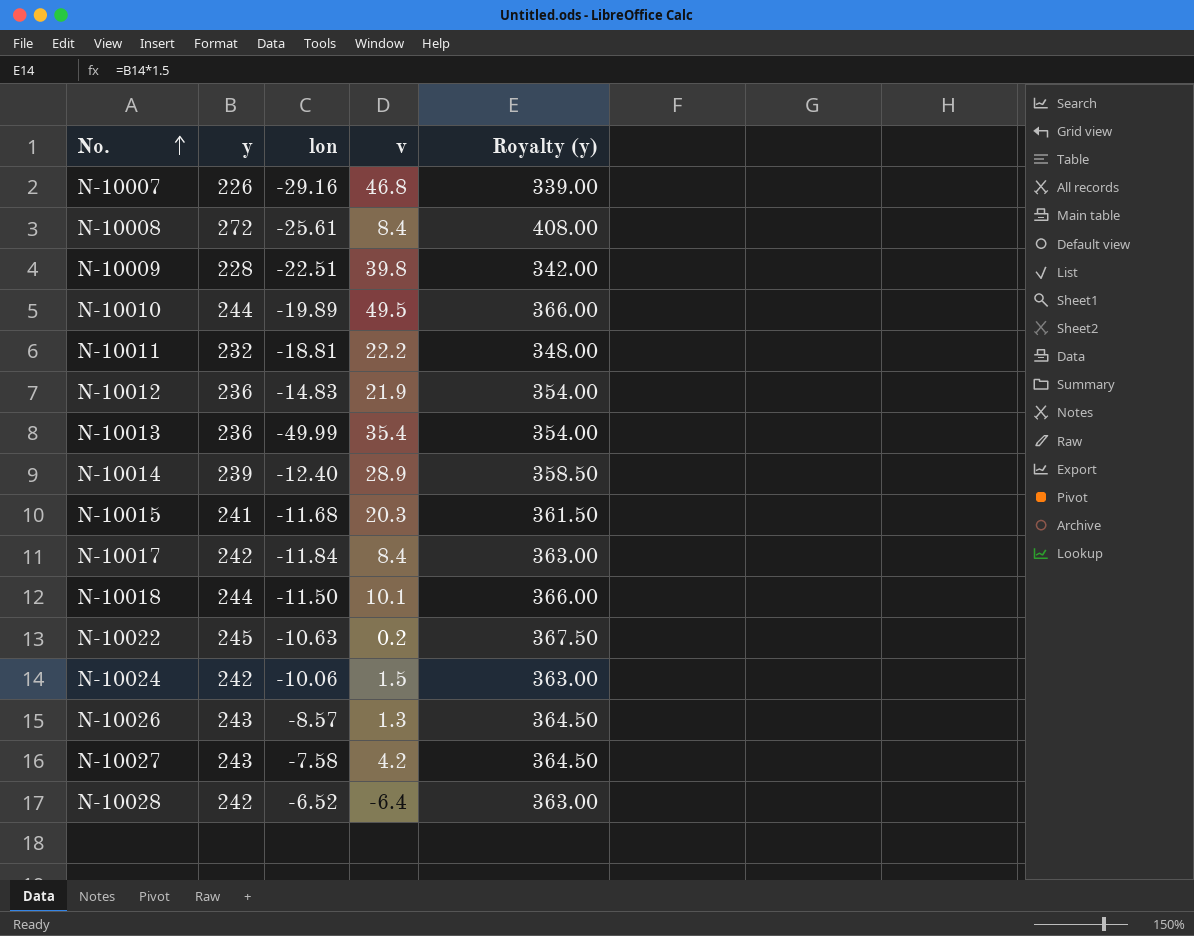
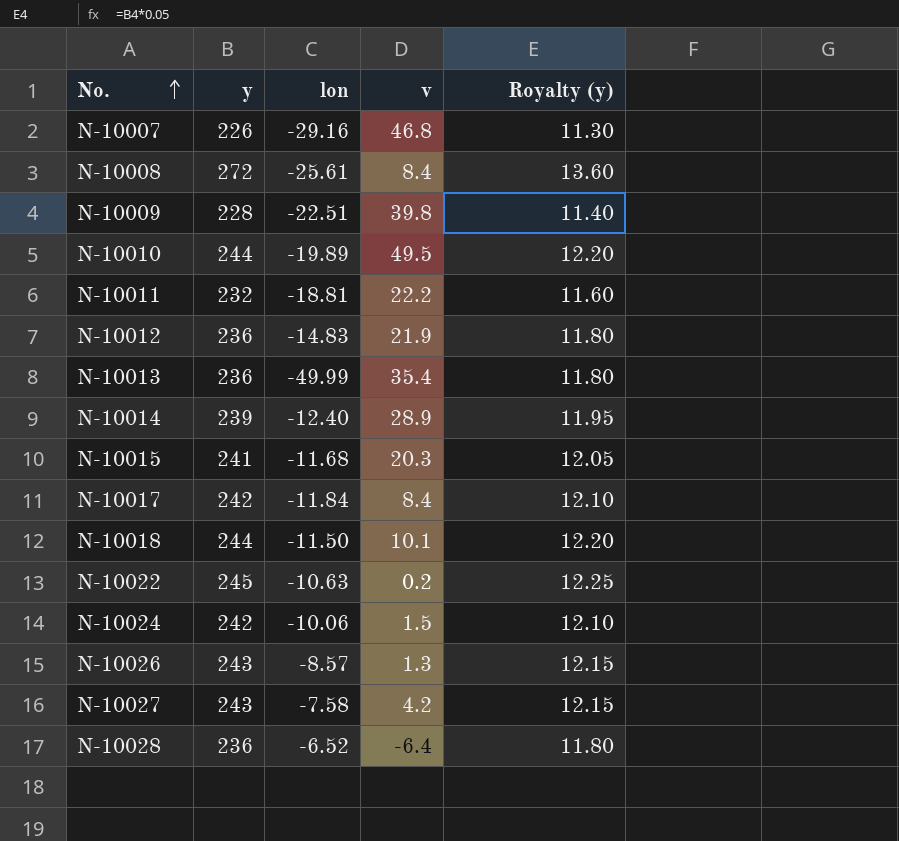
column Royalty (y) | formula: [y] * 1.5 -> [y] * 0.05
N-10028 | y: 242 -> 236

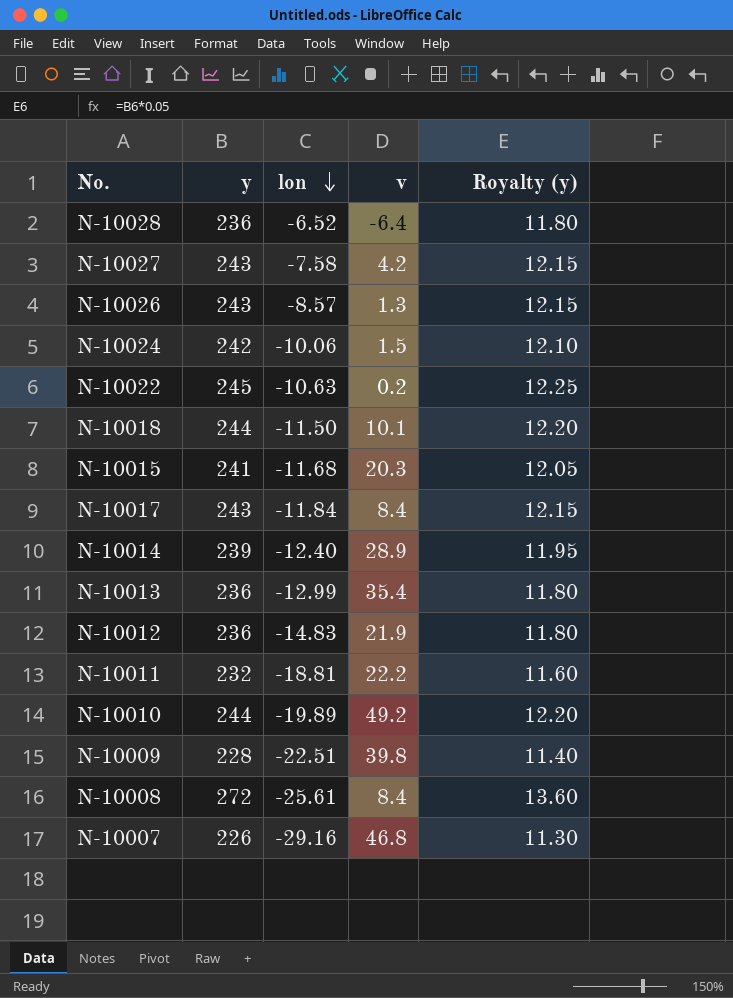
row order: No. ascending -> lon descending
N-10017 | y: 242 -> 243
N-10017 | Royalty (y): 12.10 -> 12.15
N-10013 | lon: -49.99 -> -12.99
N-10010 | v: 49.5 -> 49.2

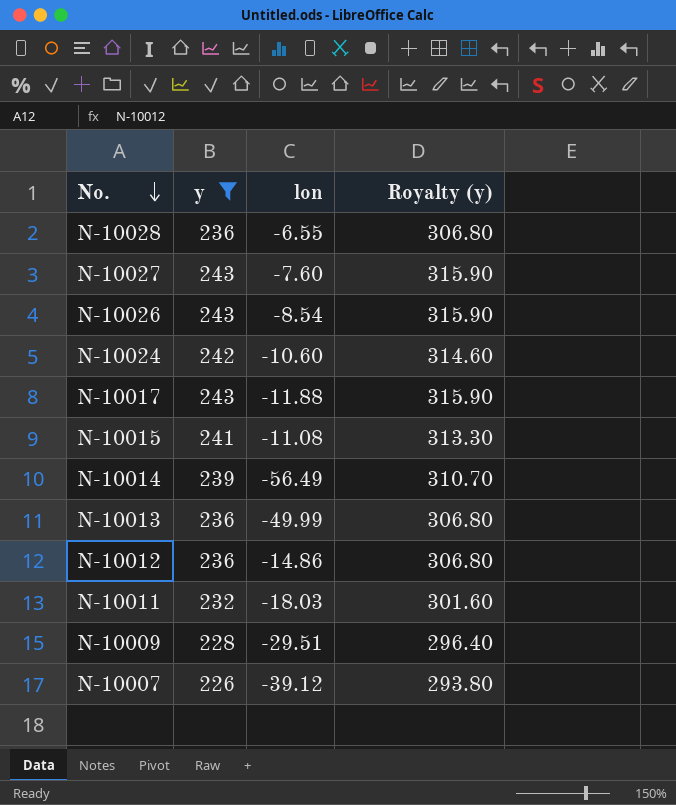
filter: none -> y <= 243
row order: lon descending -> No. descending
column v | position: 4 -> none
column Royalty (y) | formula: [y] * 0.05 -> [y] * 1.3
N-10028 | lon: -6.52 -> -6.55
N-10027 | lon: -7.58 -> -7.60
N-10026 | lon: -8.57 -> -8.54
N-10024 | lon: -10.06 -> -10.60
N-10017 | lon: -11.84 -> -11.88
N-10015 | lon: -11.68 -> -11.08
N-10014 | lon: -12.40 -> -56.49
N-10013 | lon: -12.99 -> -49.99
N-10012 | lon: -14.83 -> -14.86
N-10011 | lon: -18.81 -> -18.03
N-10009 | lon: -22.51 -> -29.51
N-10007 | lon: -29.16 -> -39.12

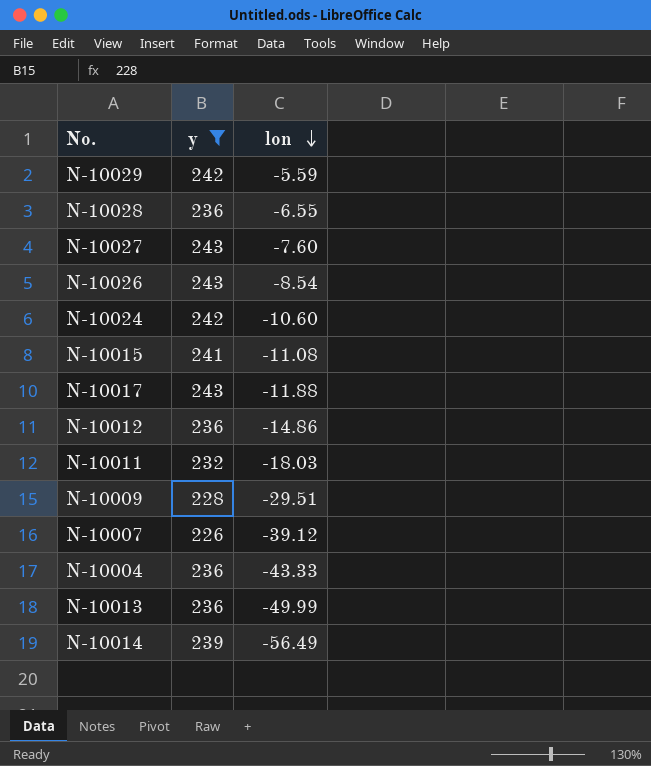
row order: No. descending -> lon descending
column Royalty (y) | formula: [y] * 1.3 -> none
row N-10029: none -> 242 | -5.59
row N-10004: none -> 236 | -43.33

